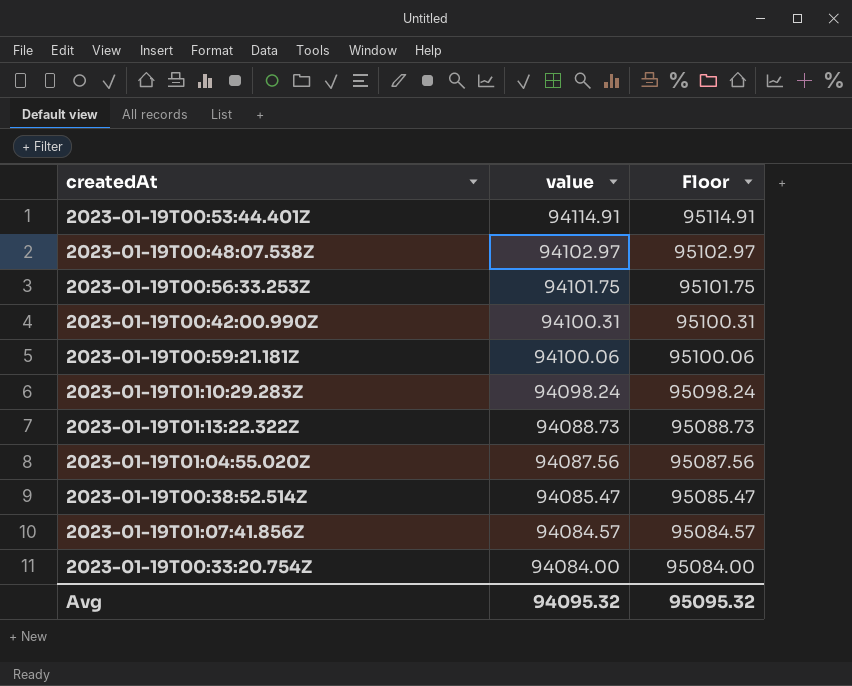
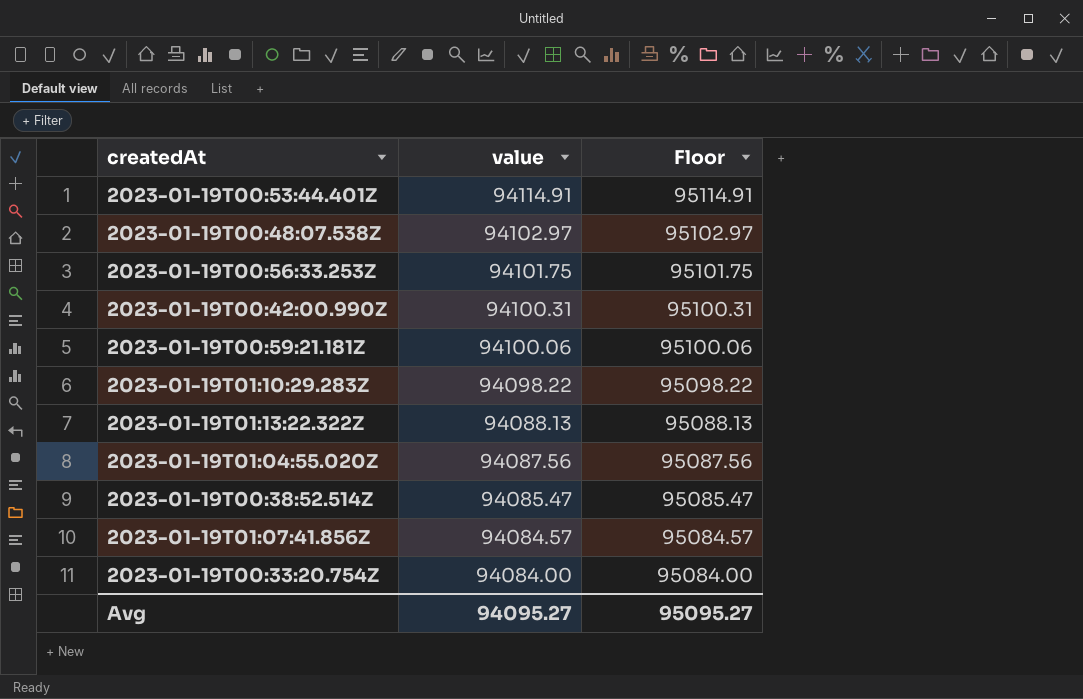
2023-01-19T01:10:29.283Z | value: 94098.24 -> 94098.22
2023-01-19T01:10:29.283Z | Floor: 95098.24 -> 95098.22
2023-01-19T01:13:22.322Z | value: 94088.73 -> 94088.13
2023-01-19T01:13:22.322Z | Floor: 95088.73 -> 95088.13
Avg | value: 94095.32 -> 94095.27
Avg | Floor: 95095.32 -> 95095.27

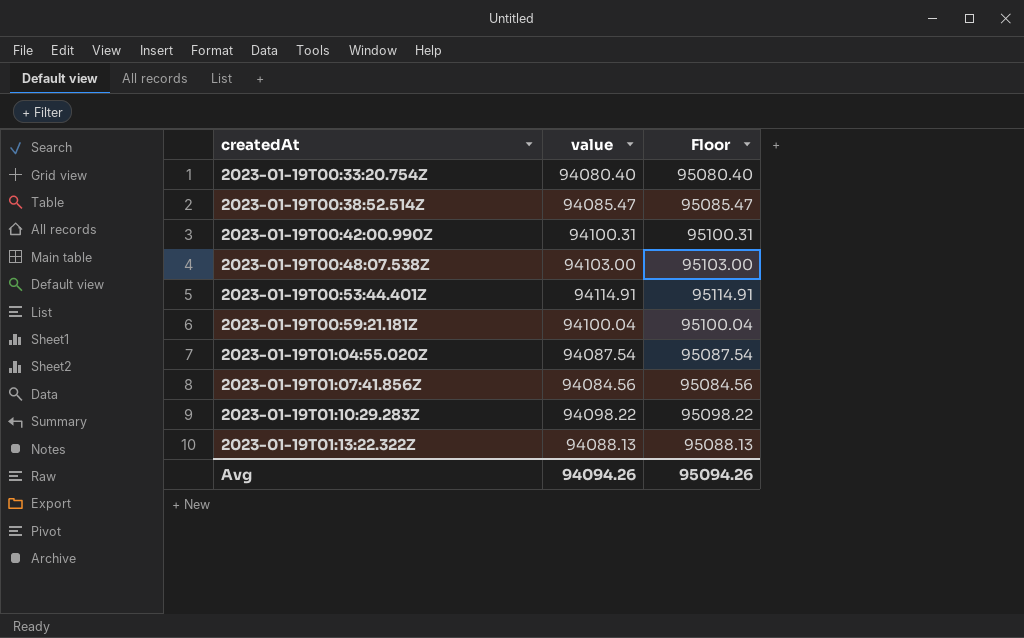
row order: value descending -> createdAt ascending
row 2023-01-19T00:56:33.253Z: 94101.75 | 95101.75 -> none
2023-01-19T00:33:20.754Z | value: 94084.00 -> 94080.40
2023-01-19T00:33:20.754Z | Floor: 95084.00 -> 95080.40
2023-01-19T00:48:07.538Z | value: 94102.97 -> 94103.00
2023-01-19T00:48:07.538Z | Floor: 95102.97 -> 95103.00
2023-01-19T00:59:21.181Z | value: 94100.06 -> 94100.04
2023-01-19T00:59:21.181Z | Floor: 95100.06 -> 95100.04
2023-01-19T01:04:55.020Z | value: 94087.56 -> 94087.54
2023-01-19T01:04:55.020Z | Floor: 95087.56 -> 95087.54
2023-01-19T01:07:41.856Z | value: 94084.57 -> 94084.56
2023-01-19T01:07:41.856Z | Floor: 95084.57 -> 95084.56
Avg | value: 94095.27 -> 94094.26
Avg | Floor: 95095.27 -> 95094.26

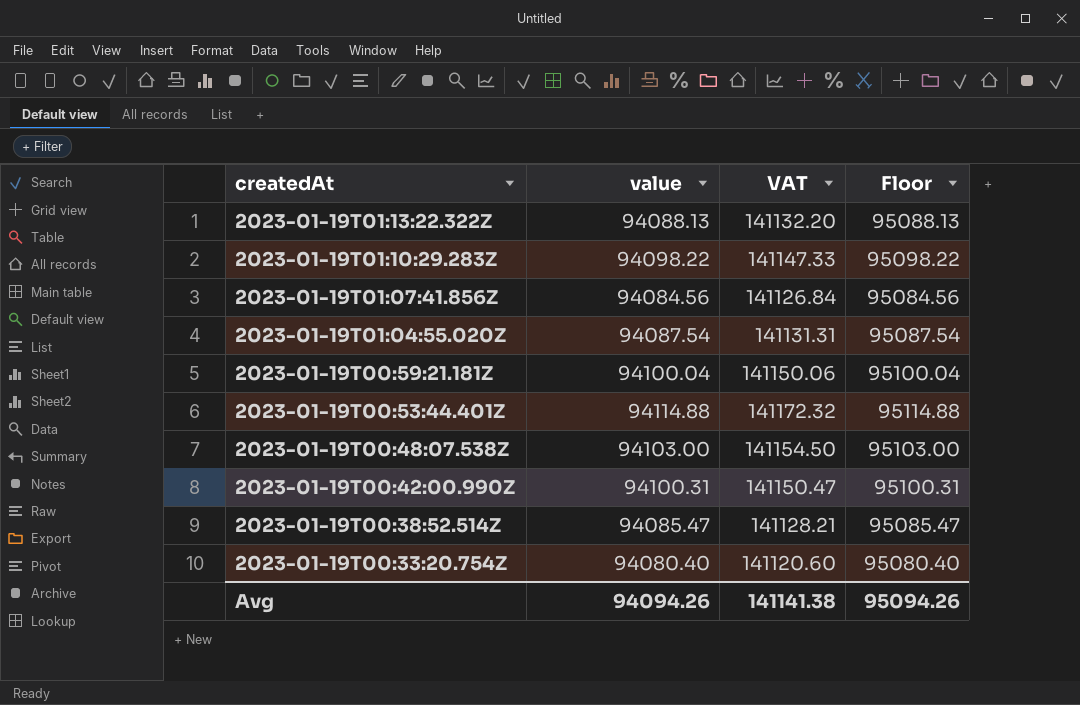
row order: createdAt ascending -> createdAt descending
column VAT | formula: none -> [value] * 1.5
2023-01-19T00:53:44.401Z | value: 94114.91 -> 94114.88
2023-01-19T00:53:44.401Z | Floor: 95114.91 -> 95114.88

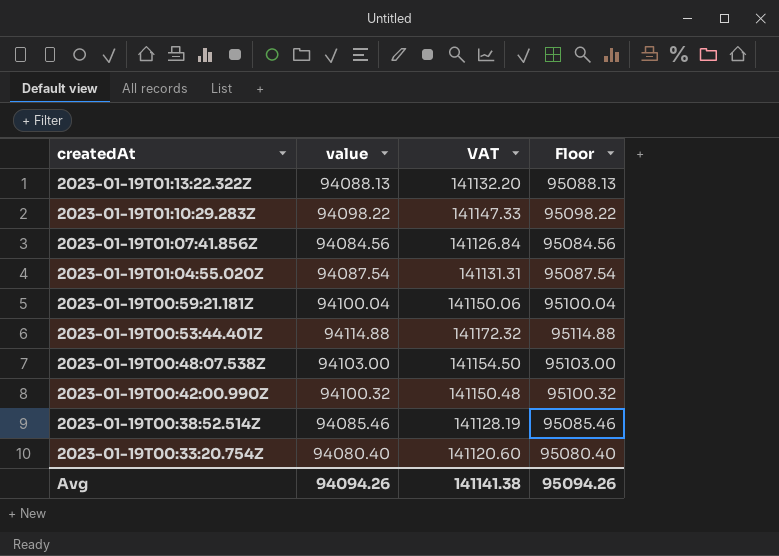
2023-01-19T00:42:00.990Z | value: 94100.31 -> 94100.32
2023-01-19T00:42:00.990Z | VAT: 141150.47 -> 141150.48
2023-01-19T00:42:00.990Z | Floor: 95100.31 -> 95100.32
2023-01-19T00:38:52.514Z | value: 94085.47 -> 94085.46
2023-01-19T00:38:52.514Z | VAT: 141128.21 -> 141128.19
2023-01-19T00:38:52.514Z | Floor: 95085.47 -> 95085.46

